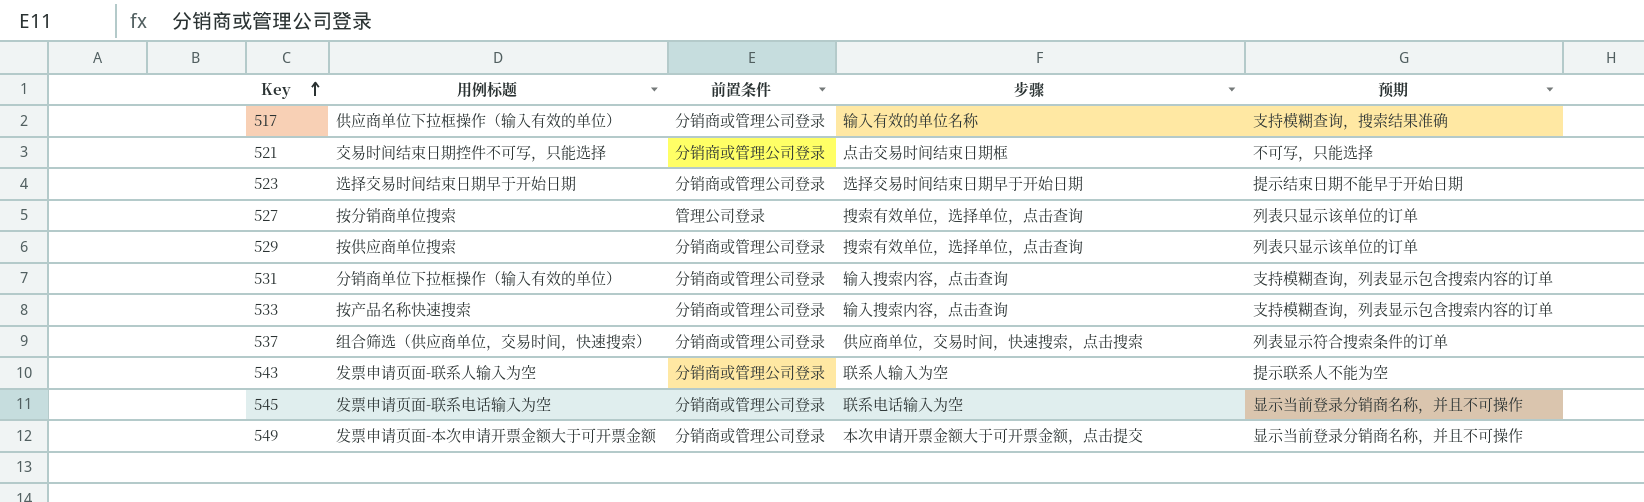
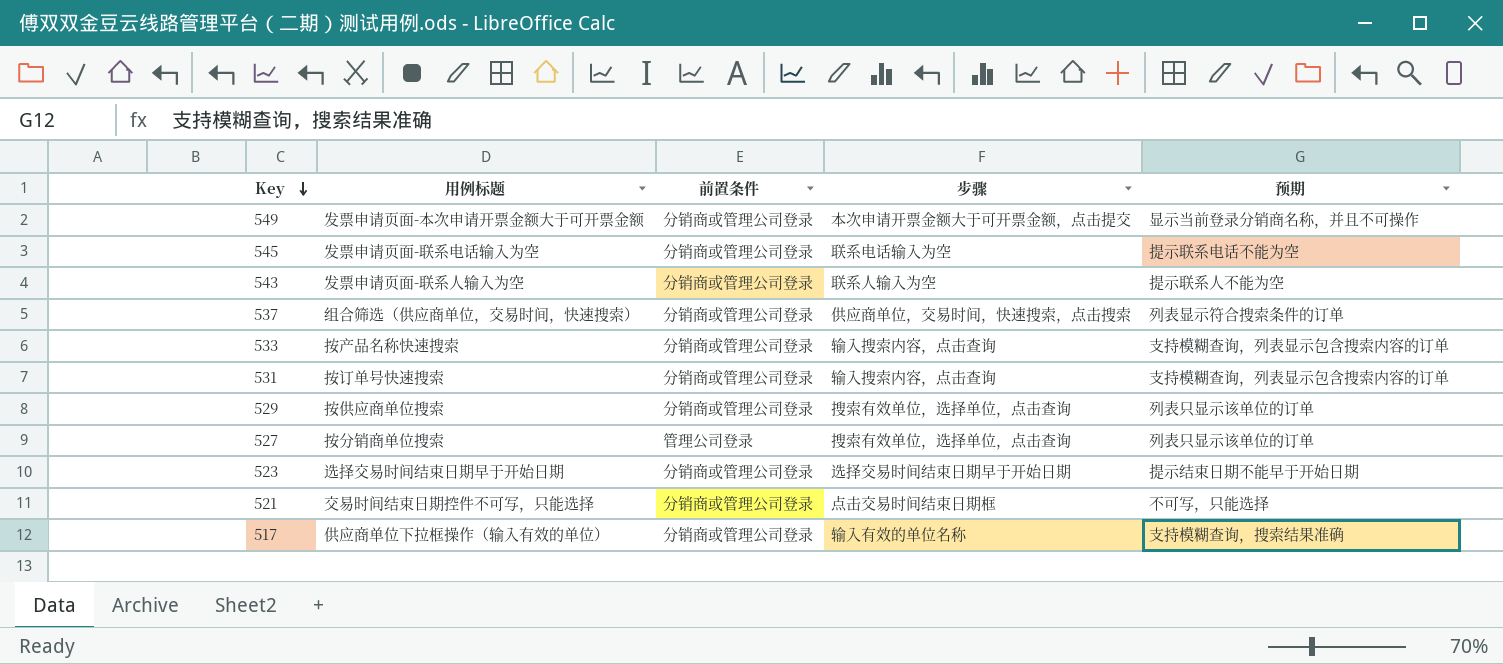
row order: Key ascending -> Key descending
545 | 预期: 显示当前登录分销商名称，并且不可操作 -> 提示联系电话不能为空
531 | 用例标题: 分销商单位下拉框操作（输入有效的单位） -> 按订单号快速搜索

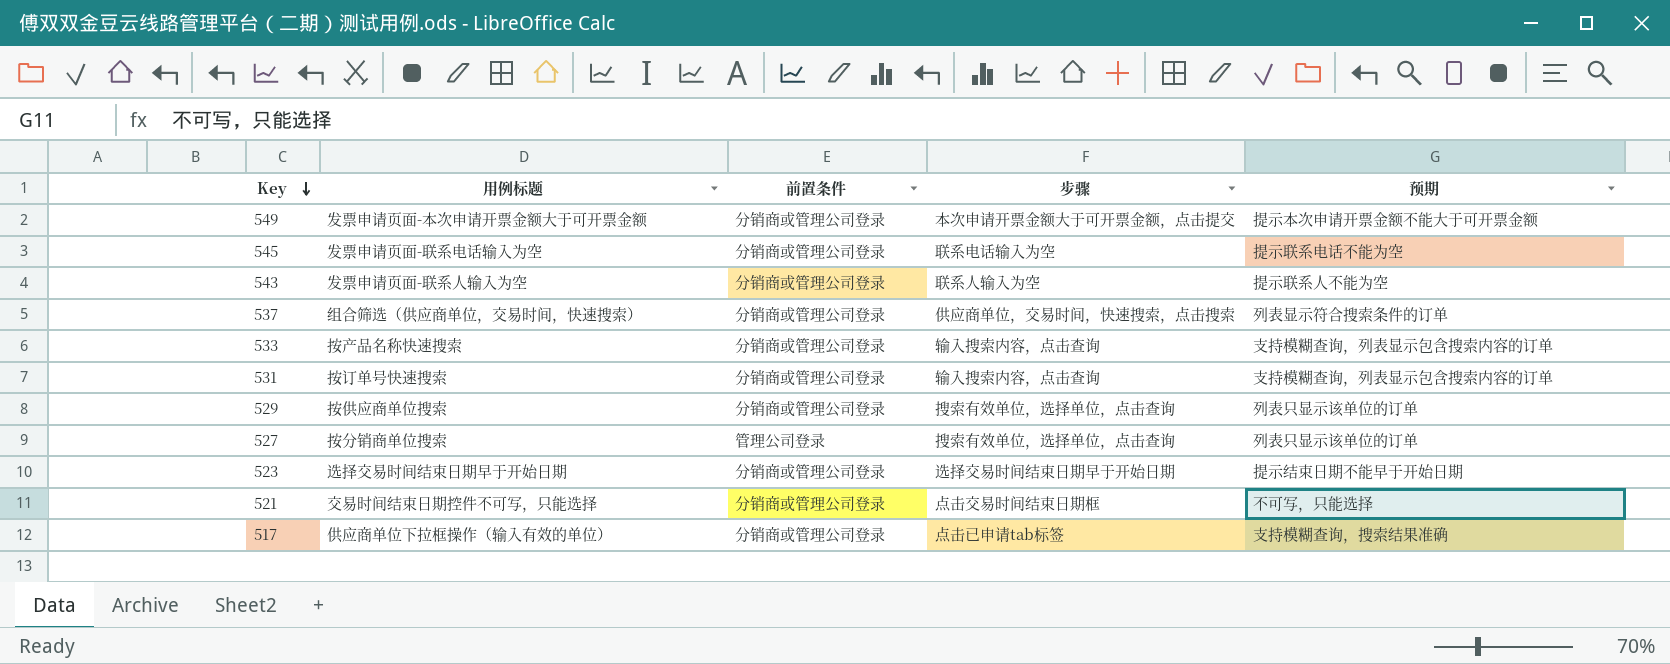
549 | 预期: 显示当前登录分销商名称，并且不可操作 -> 提示本次申请开票金额不能大于可开票金额
517 | 步骤: 输入有效的单位名称 -> 点击已申请tab标签

